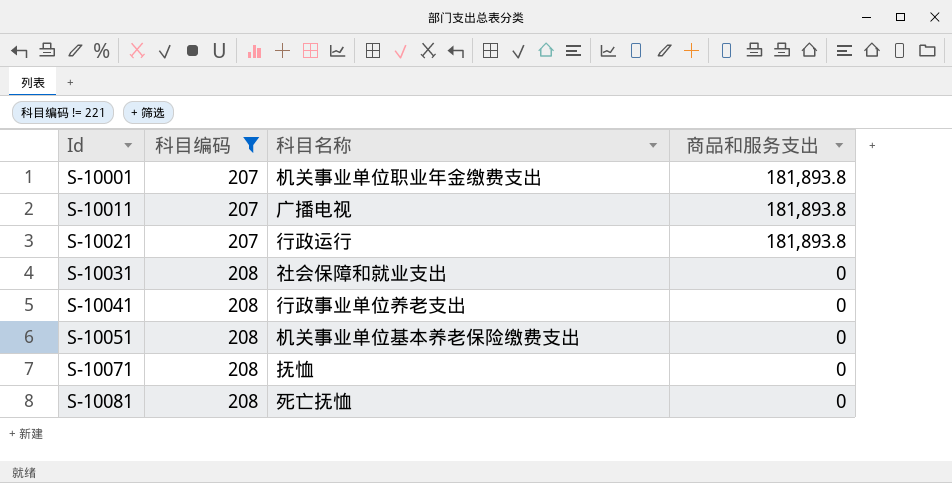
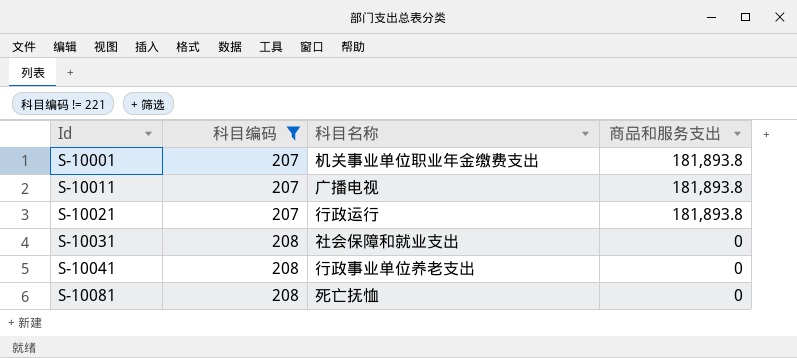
row S-10051: 208 | 机关事业单位基本养老保险缴费支出 | 0 -> none
row S-10071: 208 | 抚恤 | 0 -> none

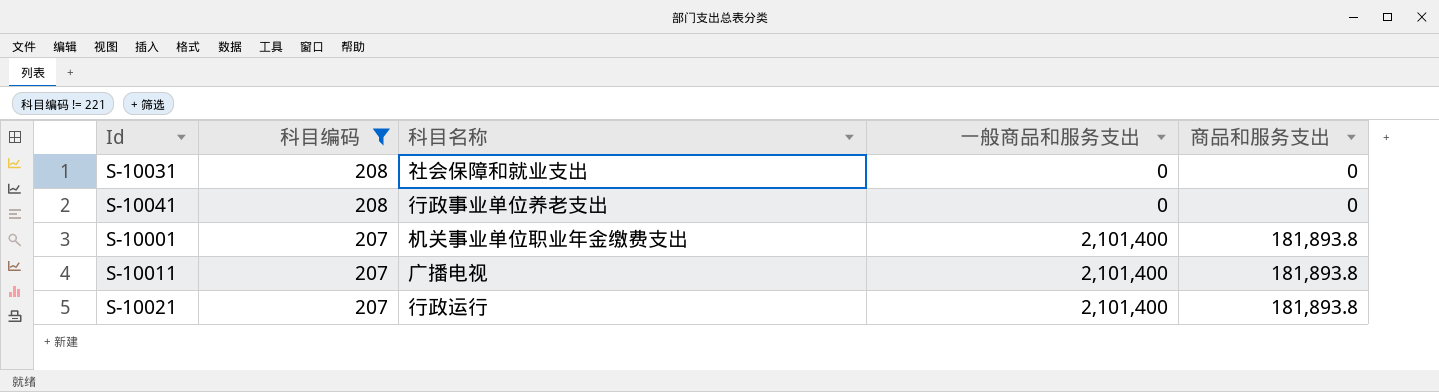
row order: Id ascending -> 科目编码 descending
column 一般商品和服务支出 | position: none -> 4
row S-10081: 208 | 死亡抚恤 | 0 -> none

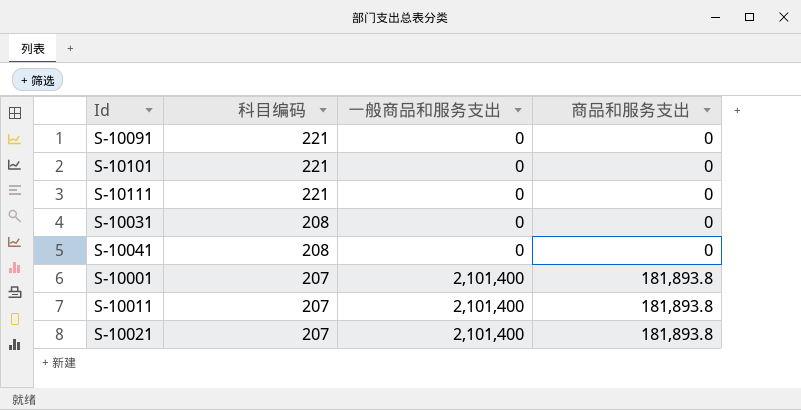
filter: 科目编码 != 221 -> none
column 科目名称 | position: 3 -> none

